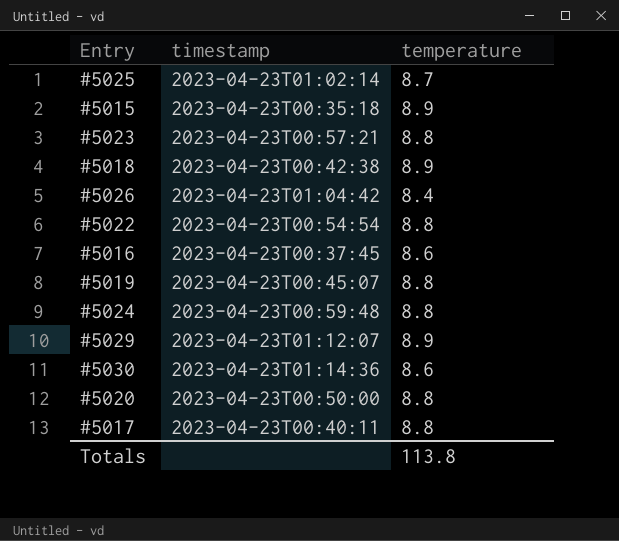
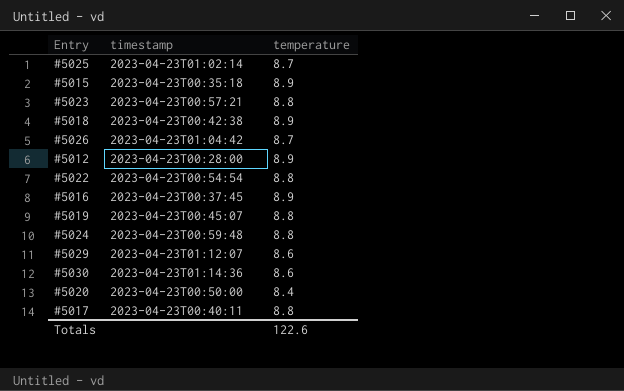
#5026 | temperature: 8.4 -> 8.7
row #5012: none -> 2023-04-23T00:28:00 | 8.9
#5016 | temperature: 8.6 -> 8.9
#5029 | temperature: 8.9 -> 8.6
#5020 | temperature: 8.8 -> 8.4
Totals | temperature: 113.8 -> 122.6

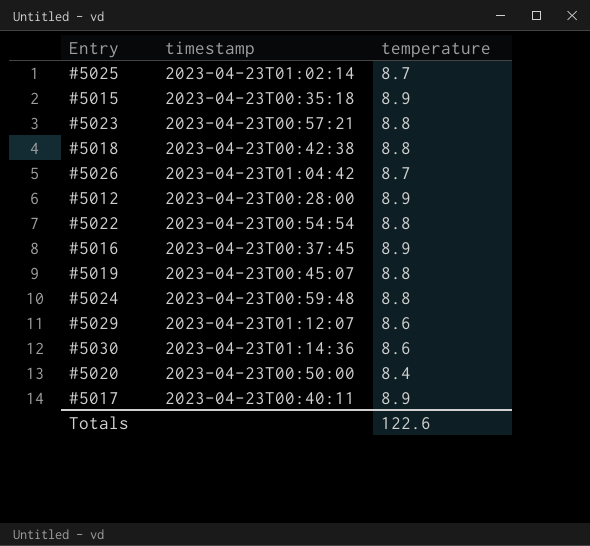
#5018 | temperature: 8.9 -> 8.8
#5017 | temperature: 8.8 -> 8.9

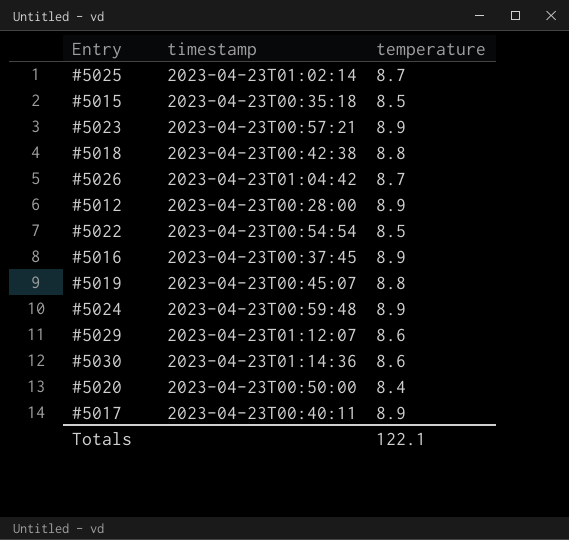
#5015 | temperature: 8.9 -> 8.5
#5023 | temperature: 8.8 -> 8.9
#5022 | temperature: 8.8 -> 8.5
#5024 | temperature: 8.8 -> 8.9
Totals | temperature: 122.6 -> 122.1

